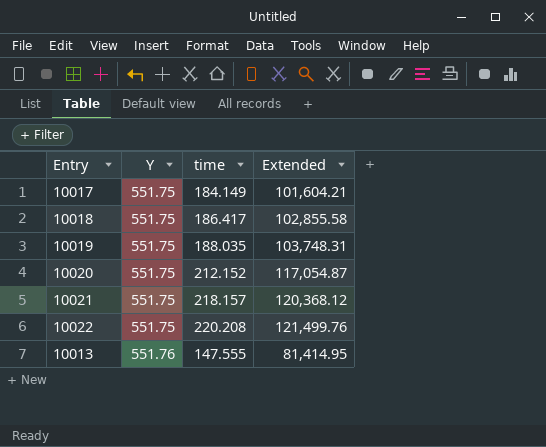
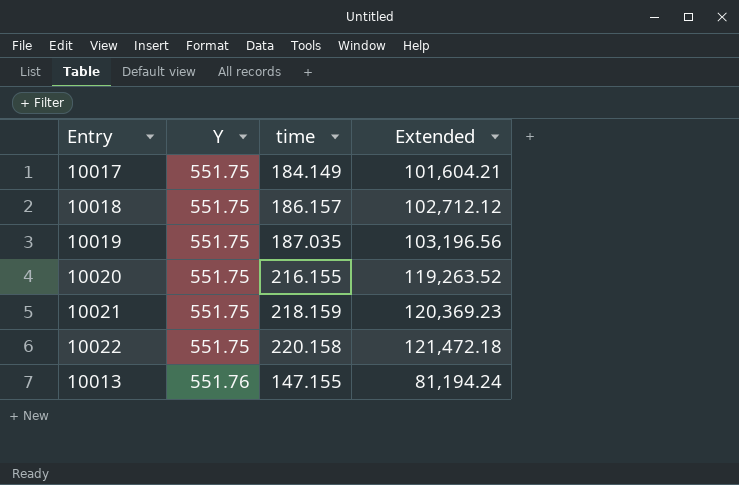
10018 | time: 186.417 -> 186.157
10018 | Extended: 102,855.58 -> 102,712.12
10019 | time: 188.035 -> 187.035
10019 | Extended: 103,748.31 -> 103,196.56
10020 | time: 212.152 -> 216.155
10020 | Extended: 117,054.87 -> 119,263.52
10021 | time: 218.157 -> 218.159
10021 | Extended: 120,368.12 -> 120,369.23
10022 | time: 220.208 -> 220.158
10022 | Extended: 121,499.76 -> 121,472.18
10013 | time: 147.555 -> 147.155
10013 | Extended: 81,414.95 -> 81,194.24

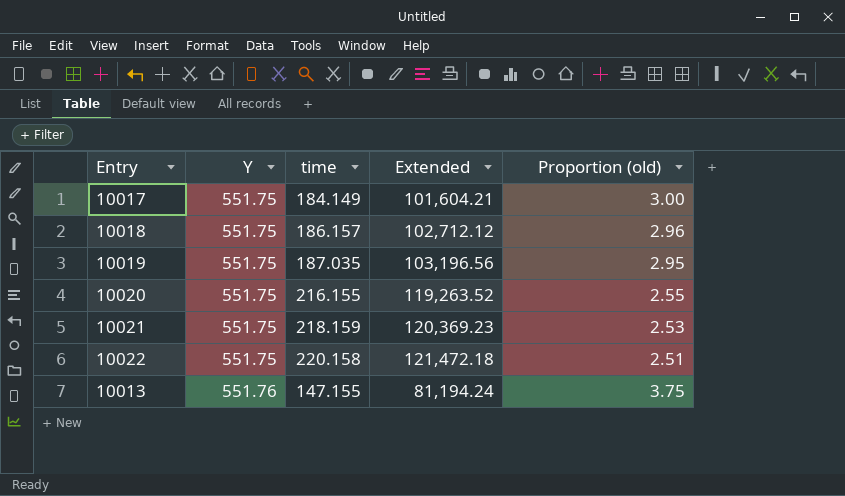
column Proportion (old) | formula: none -> [Y] / [time]

